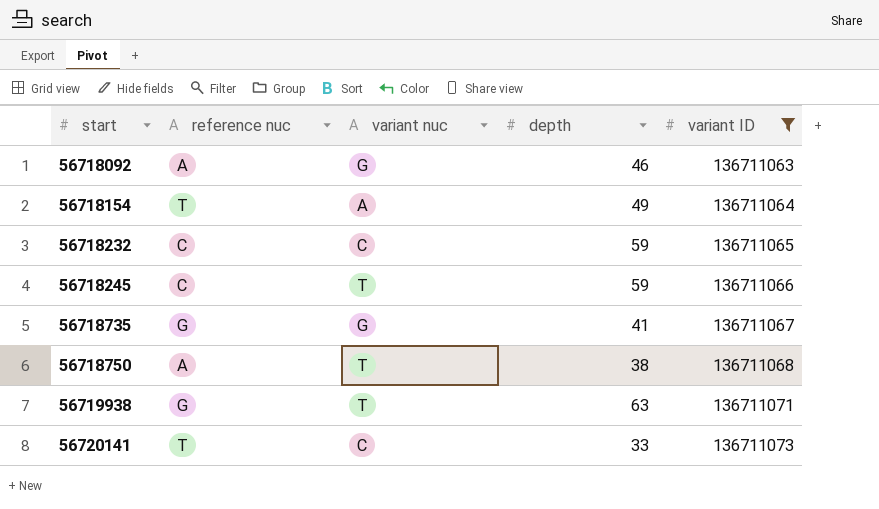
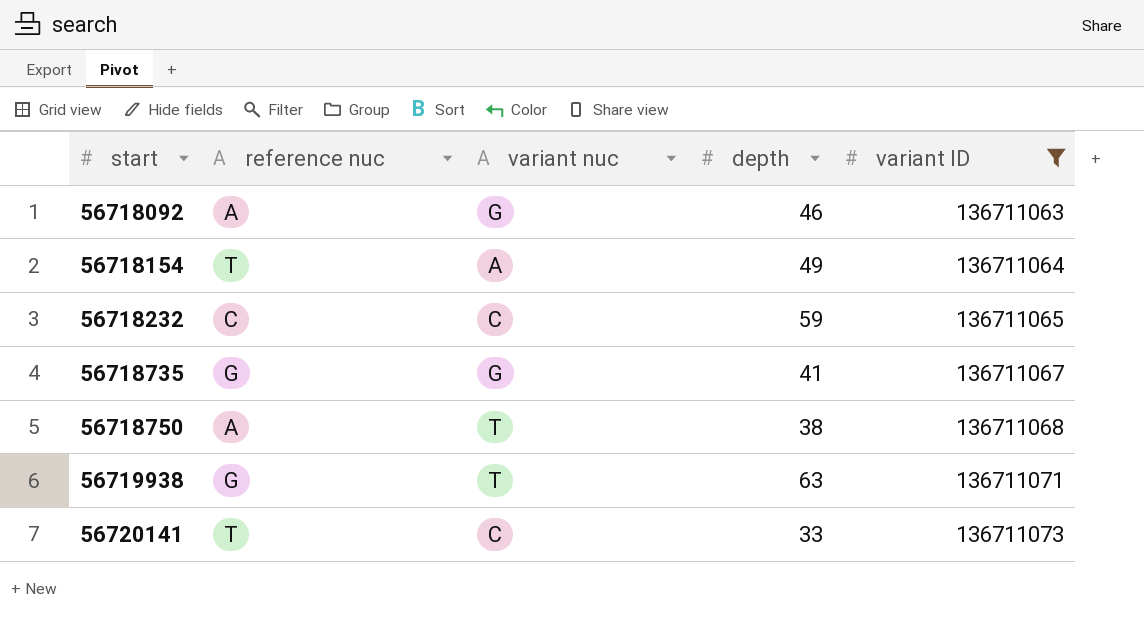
row 56718245: C | T | 59 | 136711066 -> none

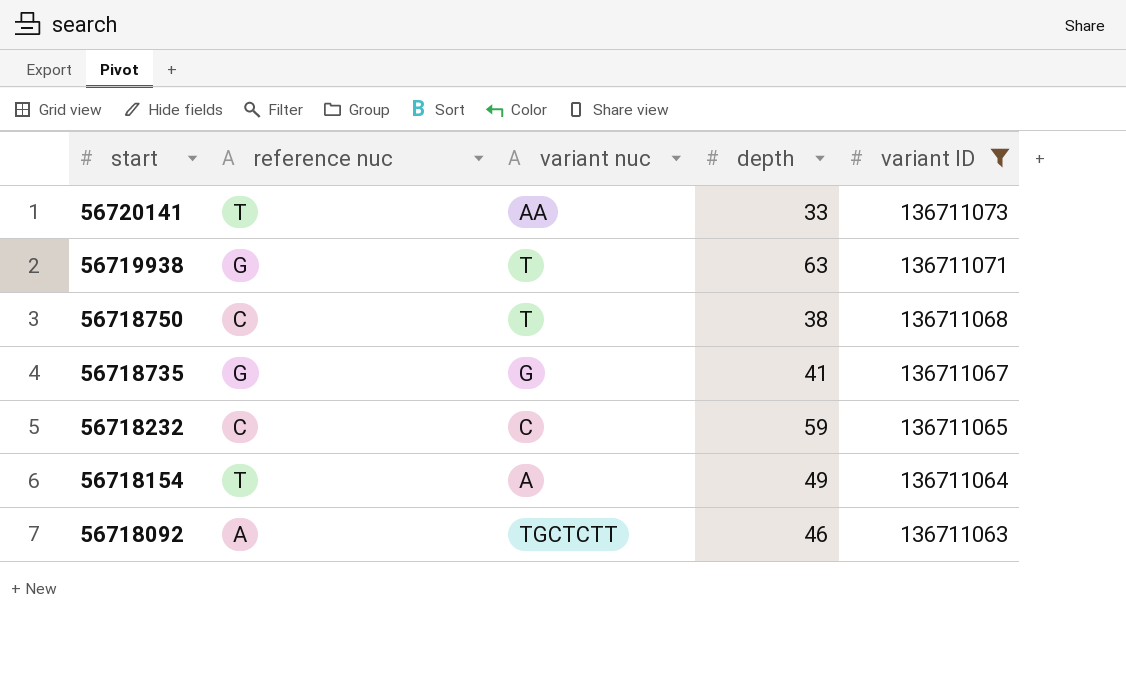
row order: start ascending -> start descending
56720141 | variant nuc: C -> AA
56718750 | reference nuc: A -> C
56718092 | variant nuc: G -> TGCTCTT

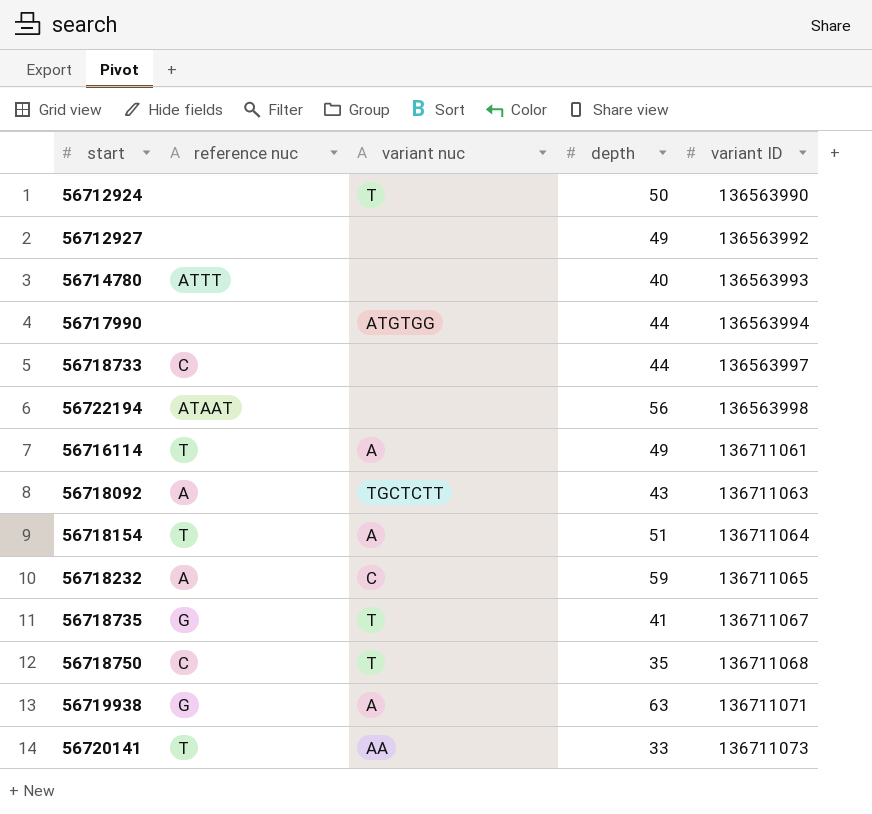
filter: variant ID >= 136711063 -> none
row order: start descending -> variant ID ascending
56718092 | depth: 46 -> 43
56718154 | depth: 49 -> 51
56718232 | reference nuc: C -> A
56718735 | variant nuc: G -> T
56718750 | depth: 38 -> 35
56719938 | variant nuc: T -> A

